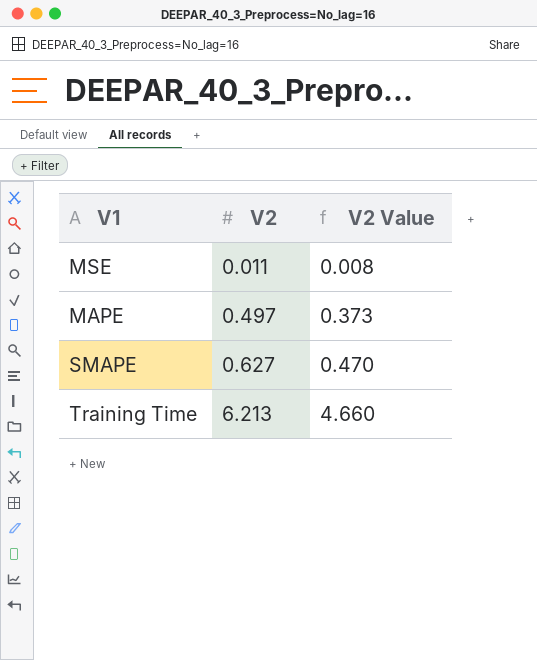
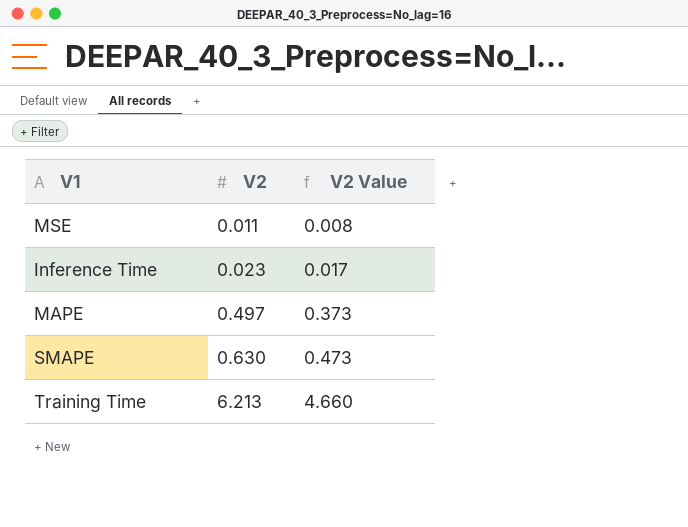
row Inference Time: none -> 0.023 | 0.017
SMAPE | V2: 0.627 -> 0.630
SMAPE | V2 Value: 0.470 -> 0.473

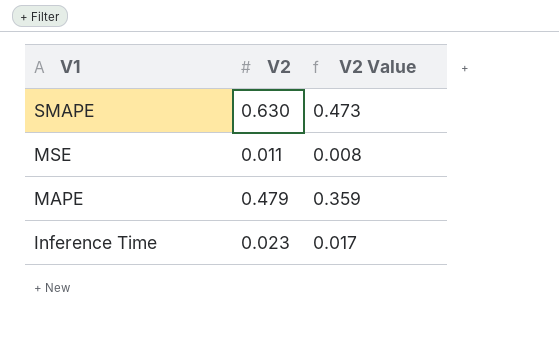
row order: V2 ascending -> V1 descending
row Training Time: 6.213 | 4.660 -> none
MAPE | V2: 0.497 -> 0.479
MAPE | V2 Value: 0.373 -> 0.359

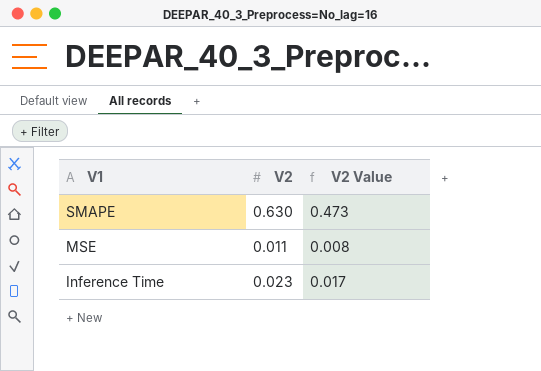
row MAPE: 0.479 | 0.359 -> none

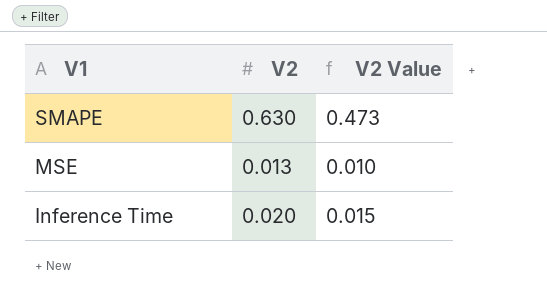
MSE | V2: 0.011 -> 0.013
MSE | V2 Value: 0.008 -> 0.010
Inference Time | V2: 0.023 -> 0.020
Inference Time | V2 Value: 0.017 -> 0.015

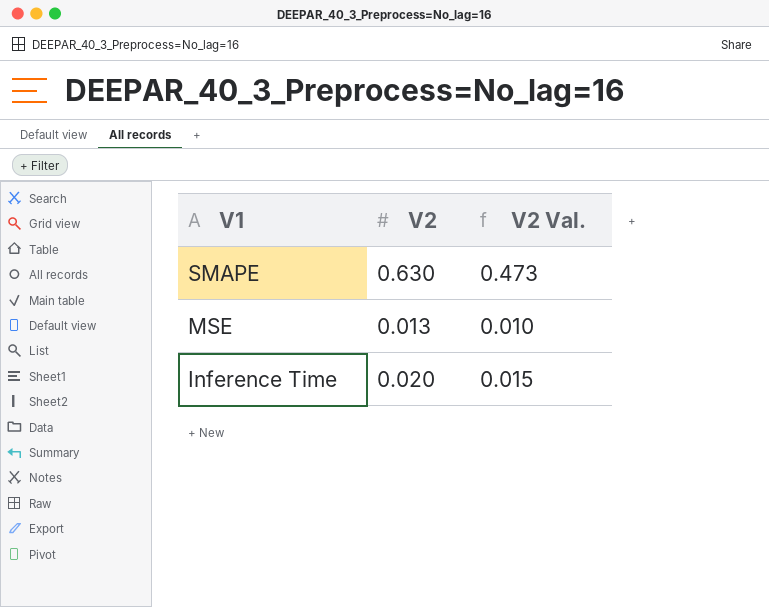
column name: V2 Value -> V2 Val.

